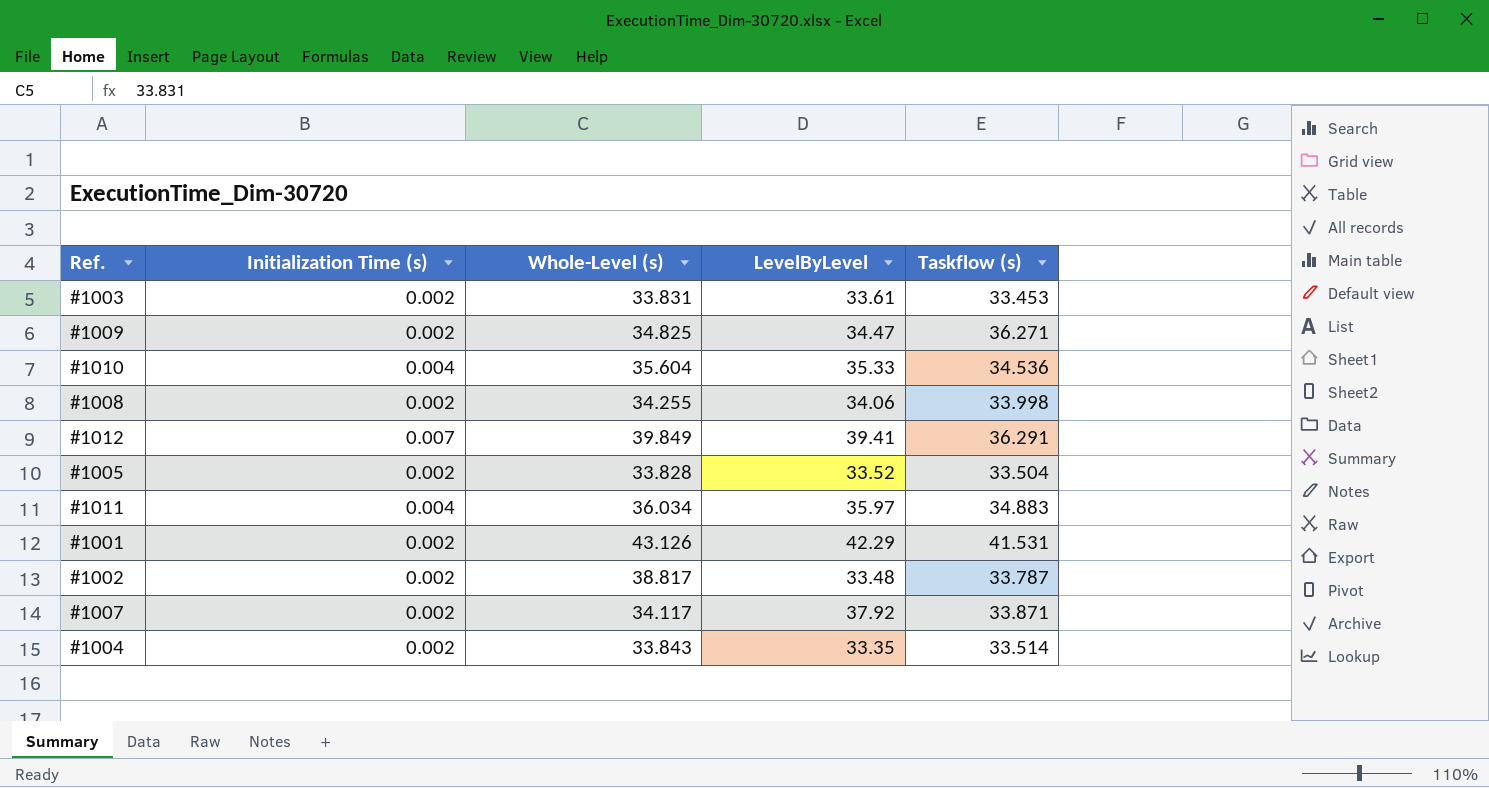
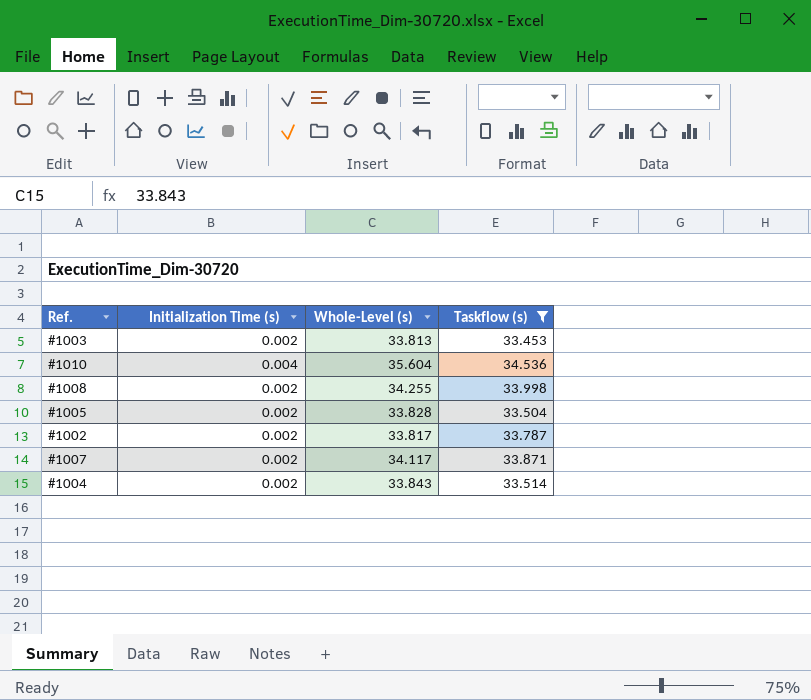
filter: none -> Taskflow (s) <= 34.536
column LevelByLevel | position: 4 -> none
#1003 | Whole-Level (s): 33.831 -> 33.813
#1002 | Whole-Level (s): 38.817 -> 33.817

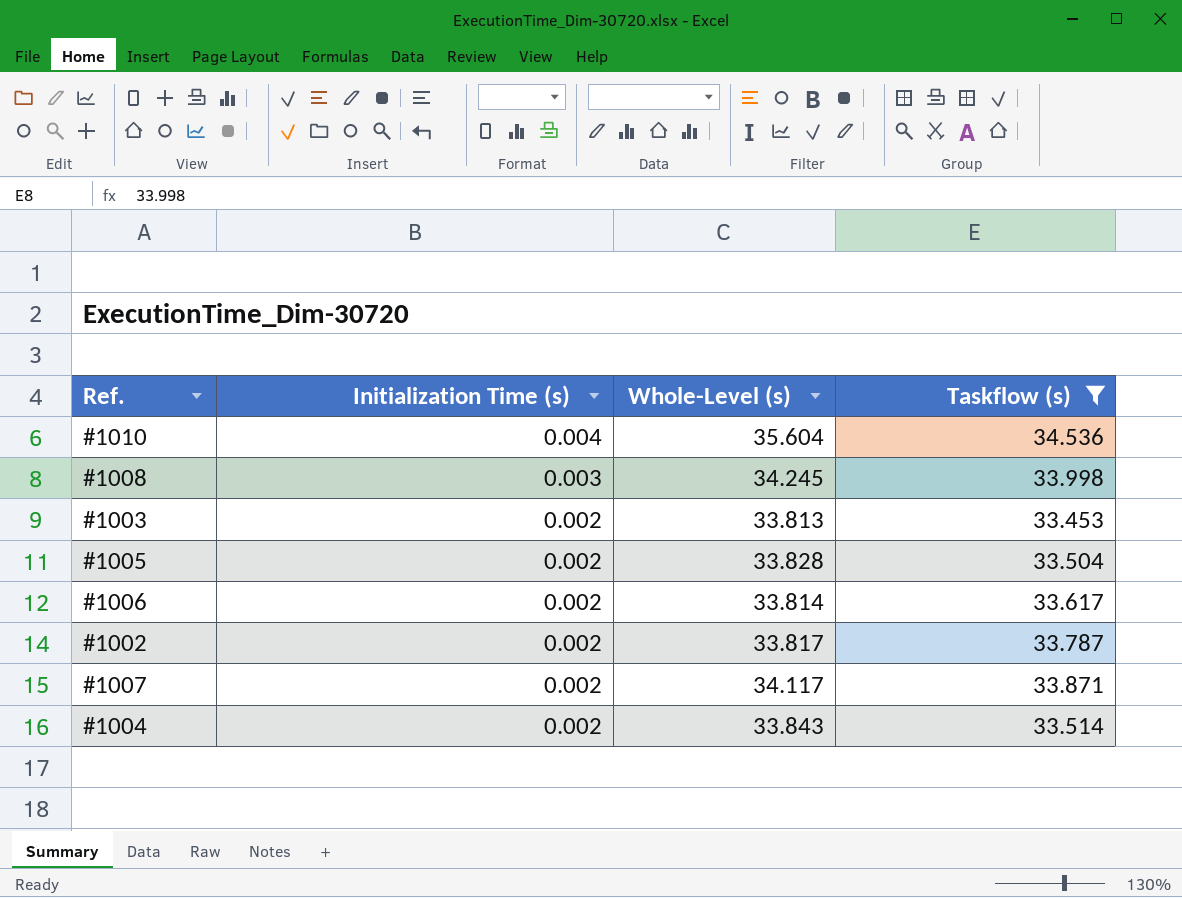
row order: none -> Initialization Time (s) descending
#1008 | Initialization Time (s): 0.002 -> 0.003
#1008 | Whole-Level (s): 34.255 -> 34.245
row #1006: none -> 0.002 | 33.814 | 33.617

